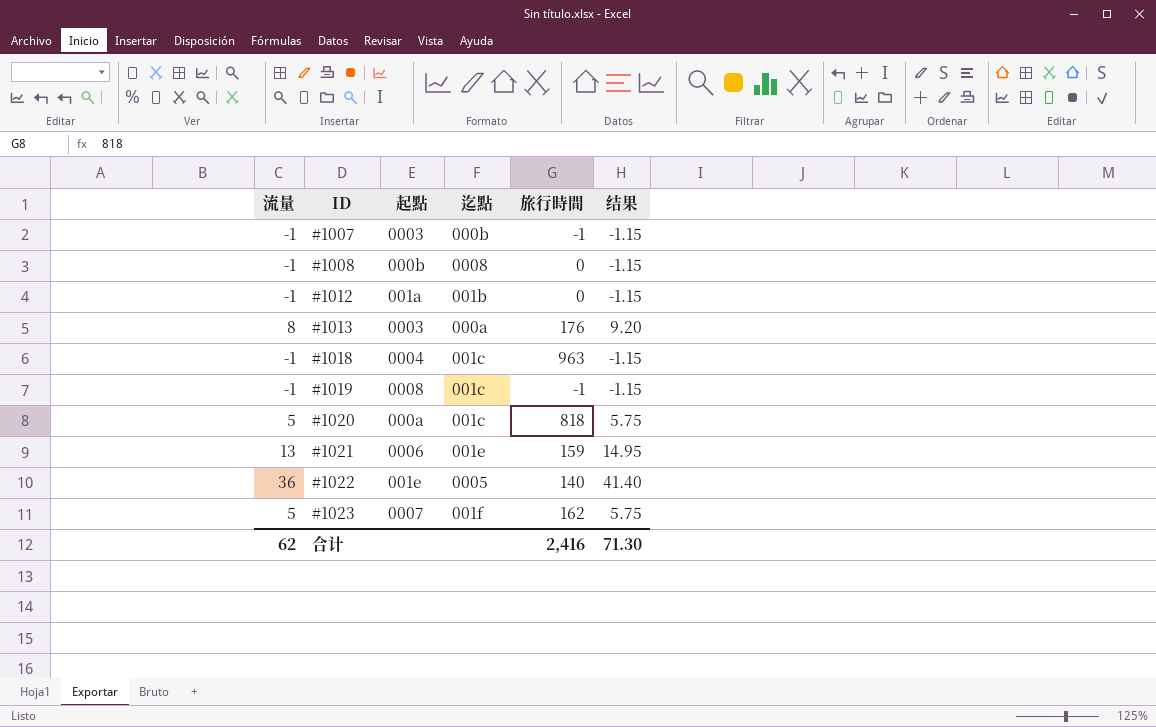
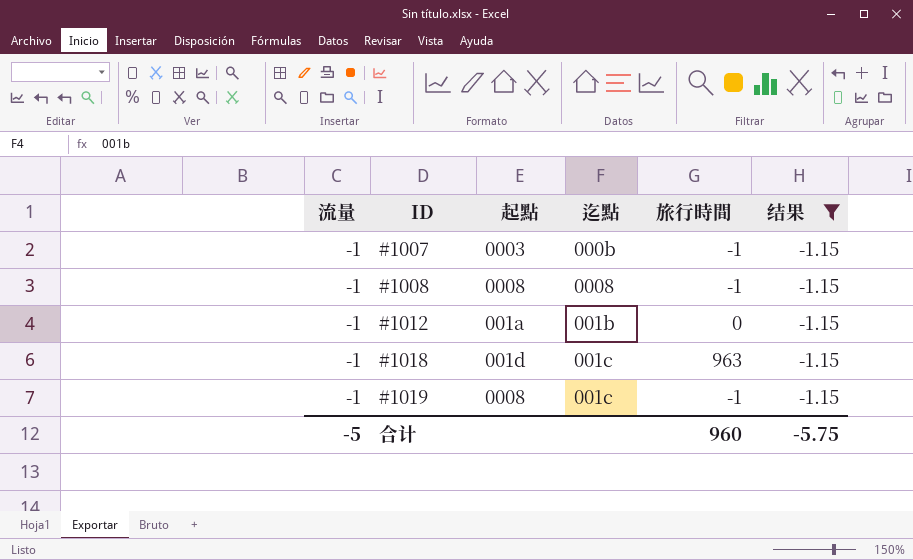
filter: none -> 结果 = -1.15
#1008 | 起點: 000b -> 0008
#1008 | 旅行時間: 0 -> -1
#1018 | 起點: 0004 -> 001d
合计 | 流量: 62 -> -5
合计 | 旅行時間: 2,416 -> 960
合计 | 结果: 71.30 -> -5.75

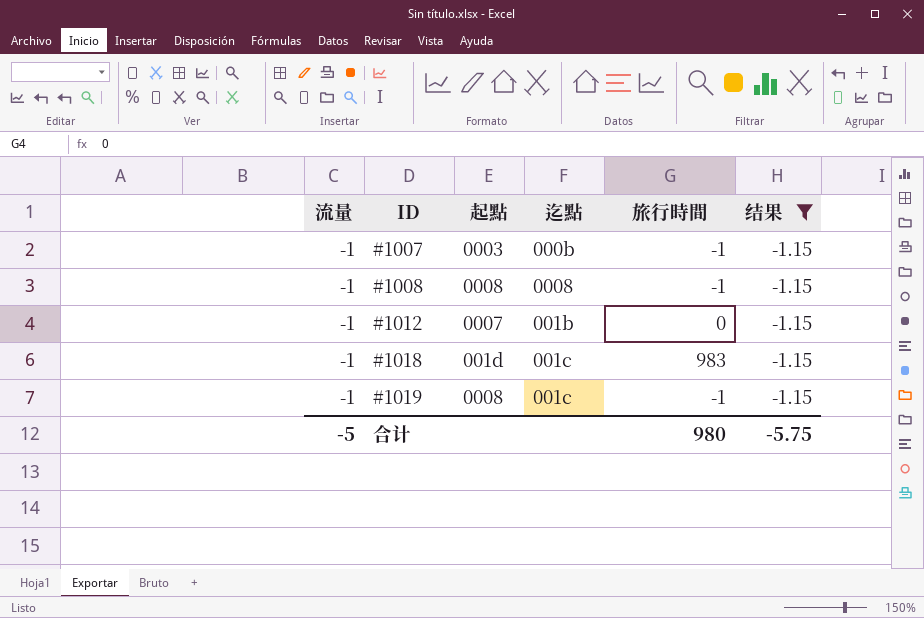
#1012 | 起點: 001a -> 0007
#1018 | 旅行時間: 963 -> 983
合计 | 旅行時間: 960 -> 980

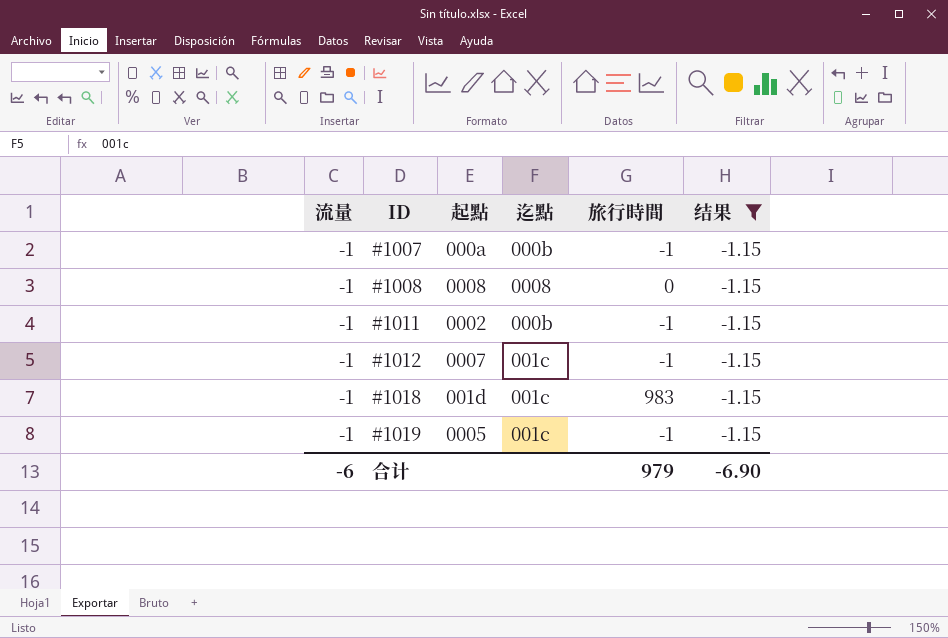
#1007 | 起點: 0003 -> 000a
#1008 | 旅行時間: -1 -> 0
row #1011: none -> -1 | 0002 | 000b | -1 | -1.15
#1012 | 迄點: 001b -> 001c
#1012 | 旅行時間: 0 -> -1
#1019 | 起點: 0008 -> 0005
合计 | 流量: -5 -> -6
合计 | 旅行時間: 980 -> 979
合计 | 结果: -5.75 -> -6.90

